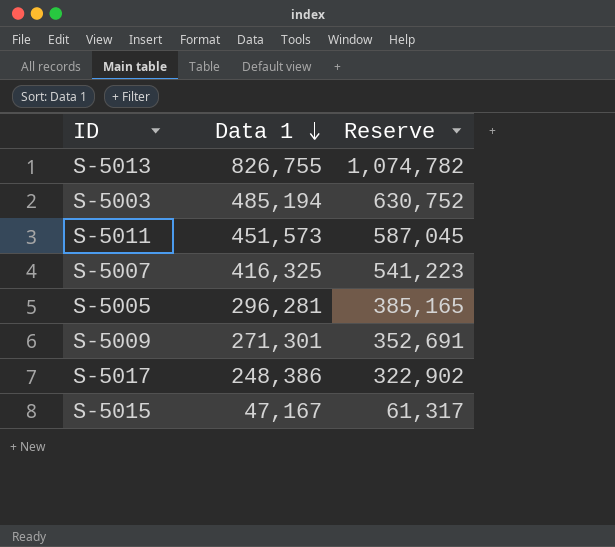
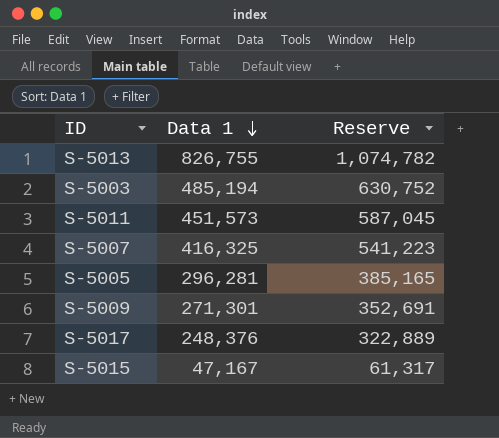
S-5017 | Data 1: 248,386 -> 248,376
S-5017 | Reserve: 322,902 -> 322,889

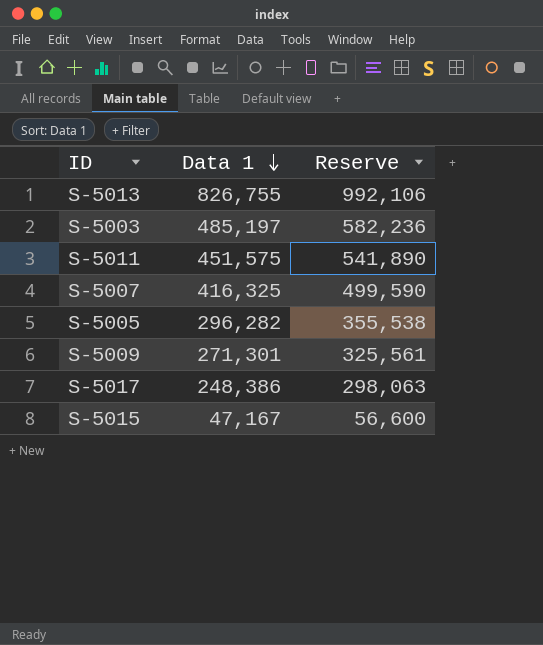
column Reserve | formula: [Data 1] * 1.3 -> [Data 1] * 1.2
S-5003 | Data 1: 485,194 -> 485,197
S-5011 | Data 1: 451,573 -> 451,575
S-5005 | Data 1: 296,281 -> 296,282
S-5017 | Data 1: 248,376 -> 248,386

